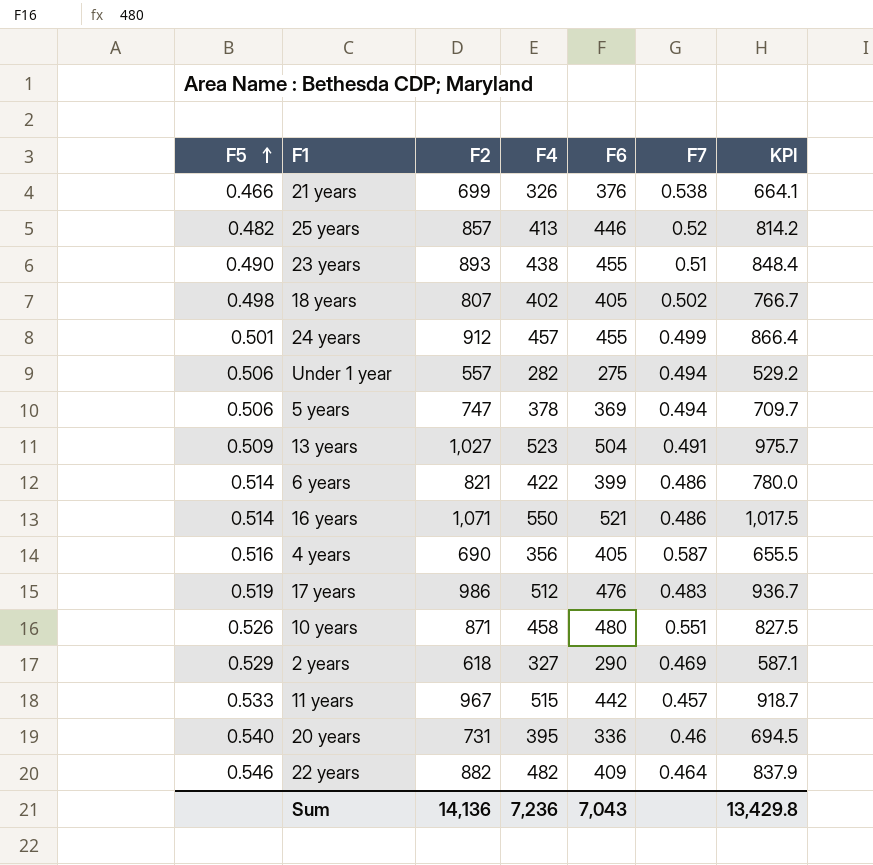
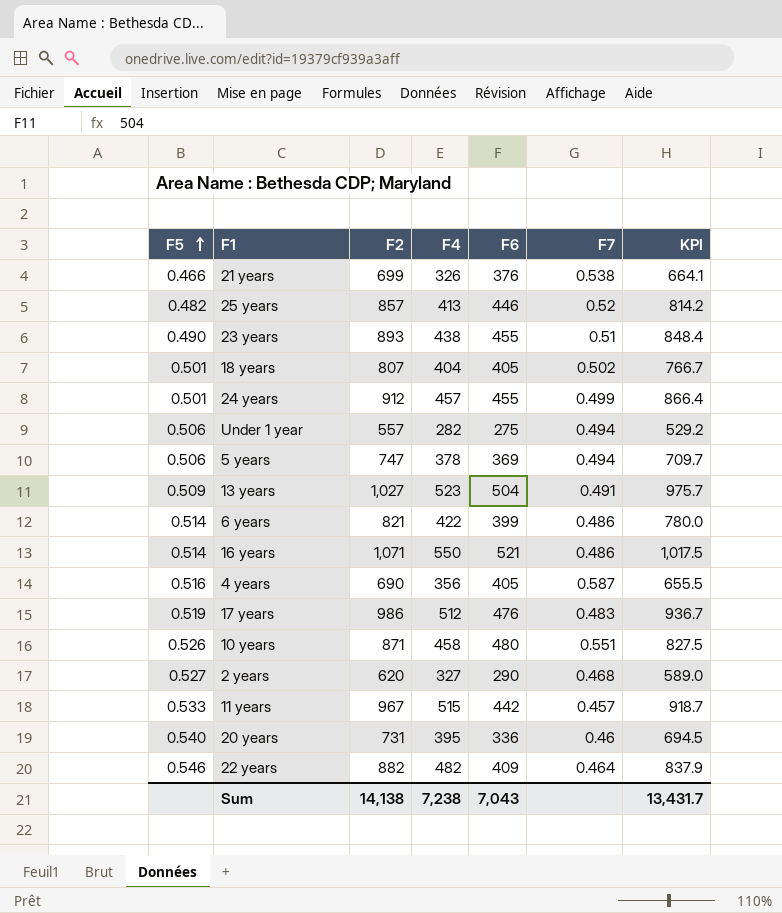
18 years | F5: 0.498 -> 0.501
18 years | F4: 402 -> 404
2 years | F5: 0.529 -> 0.527
2 years | F2: 618 -> 620
2 years | F7: 0.469 -> 0.468
2 years | KPI: 587.1 -> 589.0
Sum | F2: 14,136 -> 14,138
Sum | F4: 7,236 -> 7,238
Sum | KPI: 13,429.8 -> 13,431.7

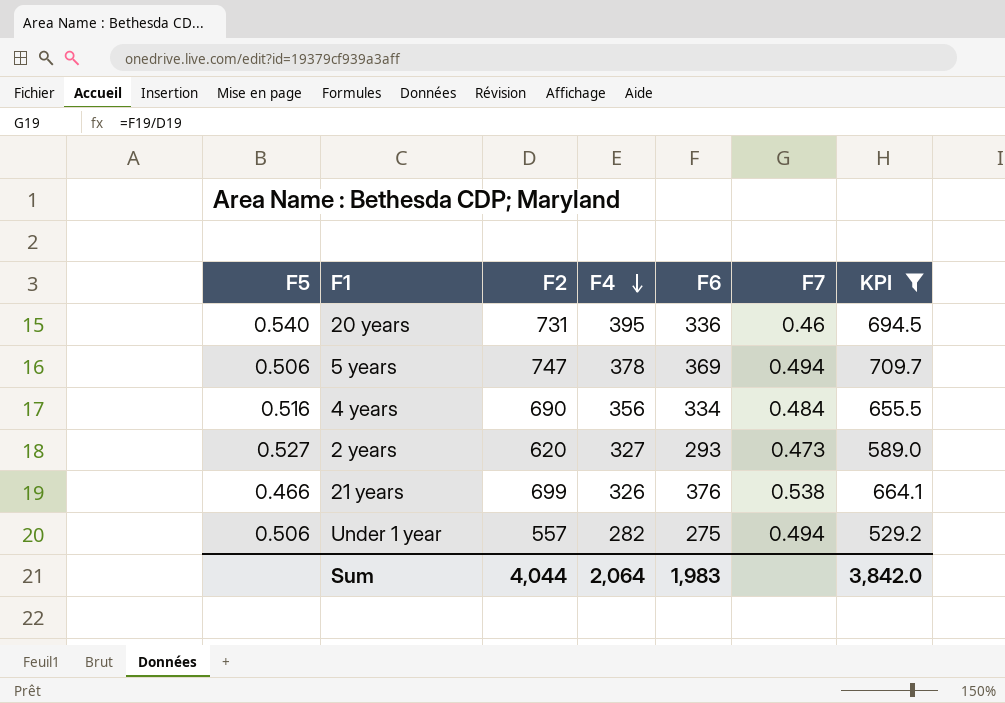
filter: none -> KPI <= 709.7
row order: F5 ascending -> F4 descending
4 years | F6: 405 -> 334
4 years | F7: 0.587 -> 0.484
2 years | F6: 290 -> 293
2 years | F7: 0.468 -> 0.473
Sum | F2: 14,138 -> 4,044
Sum | F4: 7,238 -> 2,064
Sum | F6: 7,043 -> 1,983
Sum | KPI: 13,431.7 -> 3,842.0

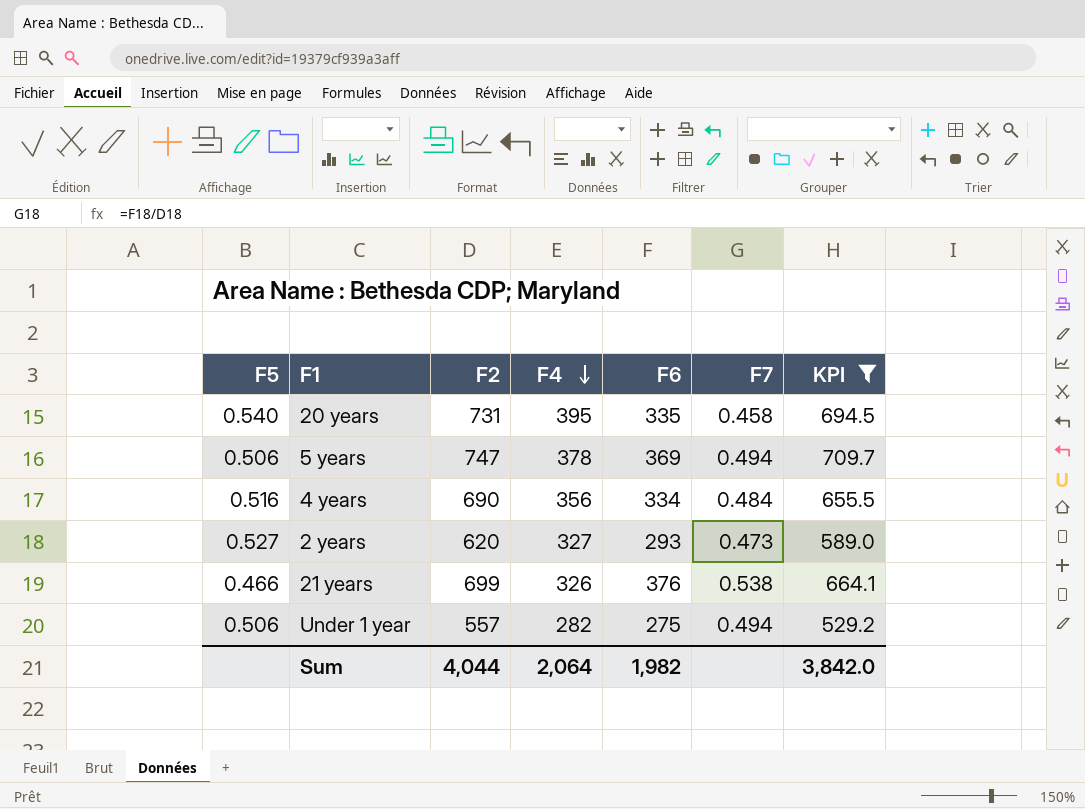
20 years | F6: 336 -> 335
20 years | F7: 0.46 -> 0.458
Sum | F6: 1,983 -> 1,982

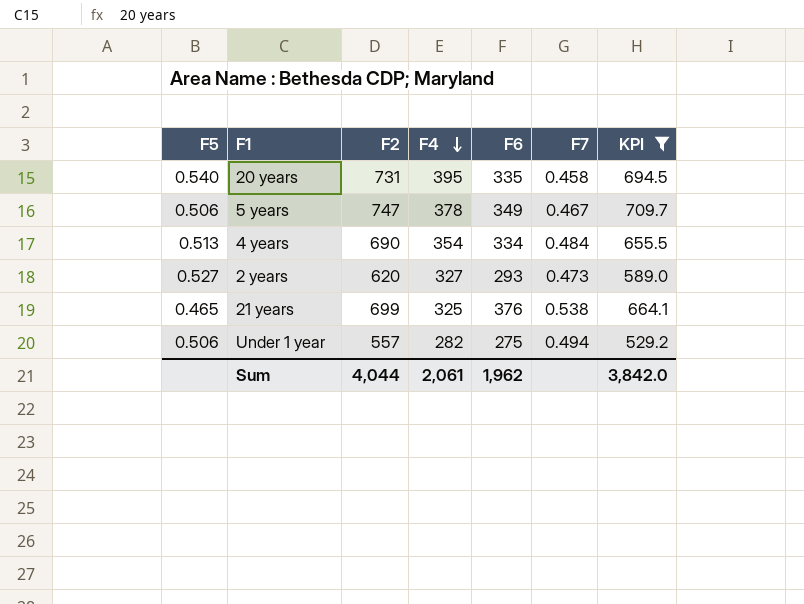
5 years | F6: 369 -> 349
5 years | F7: 0.494 -> 0.467
4 years | F5: 0.516 -> 0.513
4 years | F4: 356 -> 354
21 years | F5: 0.466 -> 0.465
21 years | F4: 326 -> 325
Sum | F4: 2,064 -> 2,061
Sum | F6: 1,982 -> 1,962

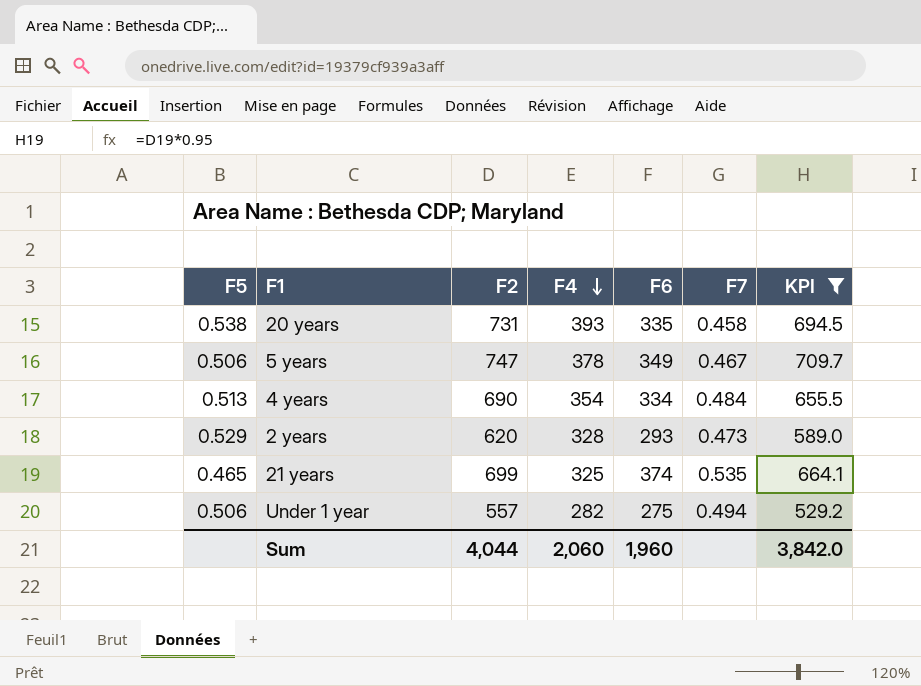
20 years | F5: 0.540 -> 0.538
20 years | F4: 395 -> 393
2 years | F5: 0.527 -> 0.529
2 years | F4: 327 -> 328
21 years | F6: 376 -> 374
21 years | F7: 0.538 -> 0.535
Sum | F4: 2,061 -> 2,060
Sum | F6: 1,962 -> 1,960

